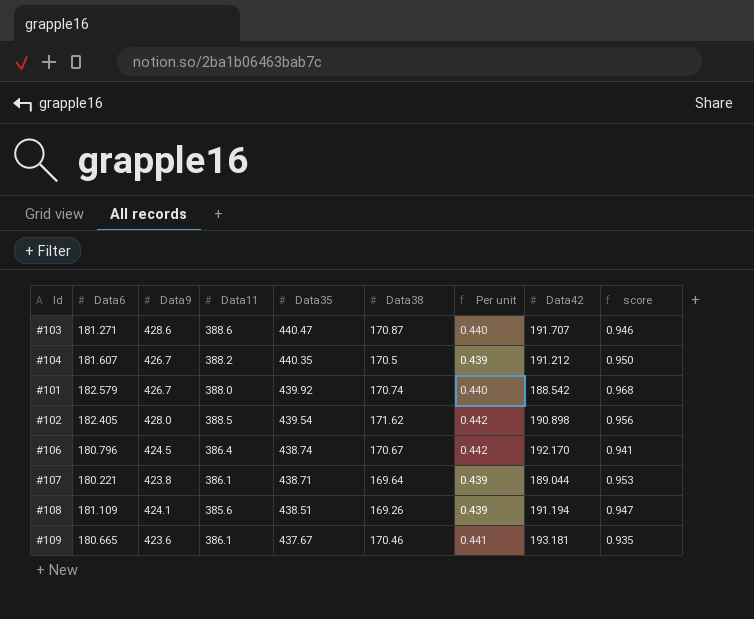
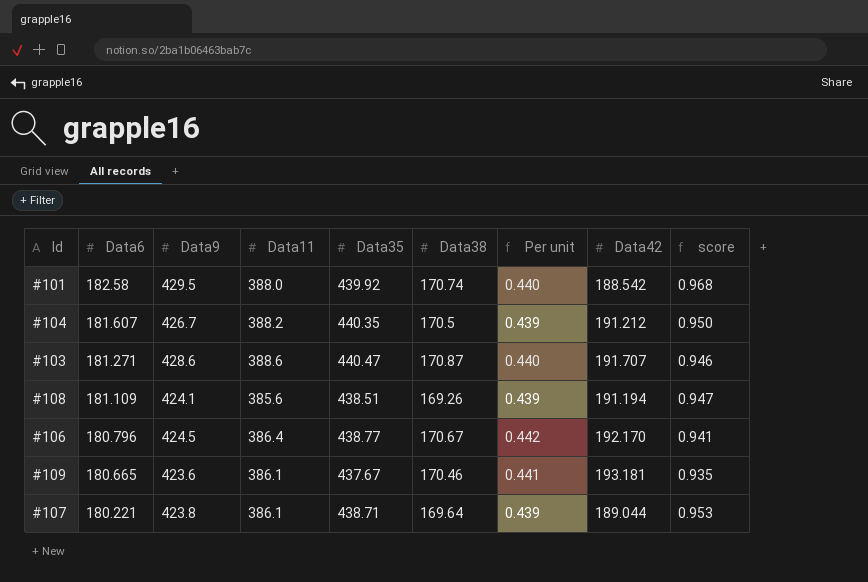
row order: Data35 descending -> Data6 descending
row #102: 182.405 | 428.0 | 388.5 | 439.54 | 171.62 | 0.442 | 190.898 | 0.956 -> none
#101 | Data6: 182.579 -> 182.58
#101 | Data9: 426.7 -> 429.5
#106 | Data35: 438.74 -> 438.77

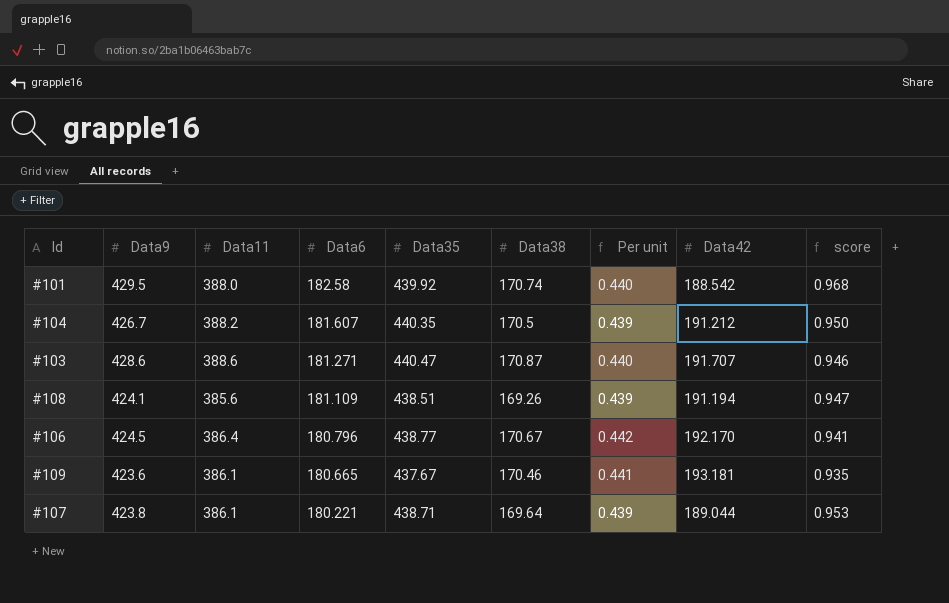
column Data6 | position: 2 -> 4

